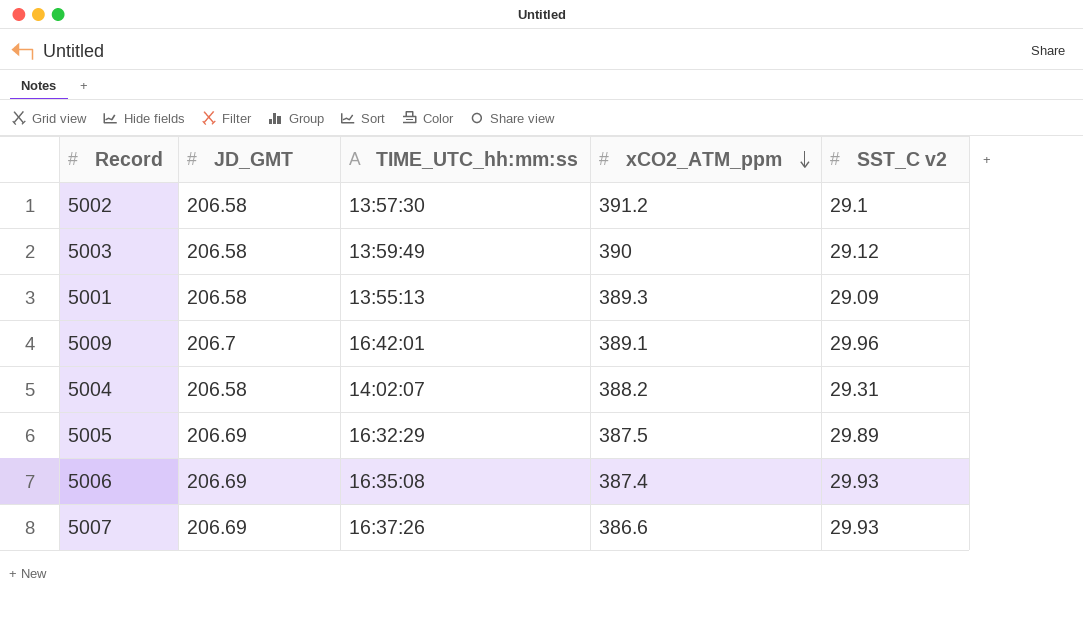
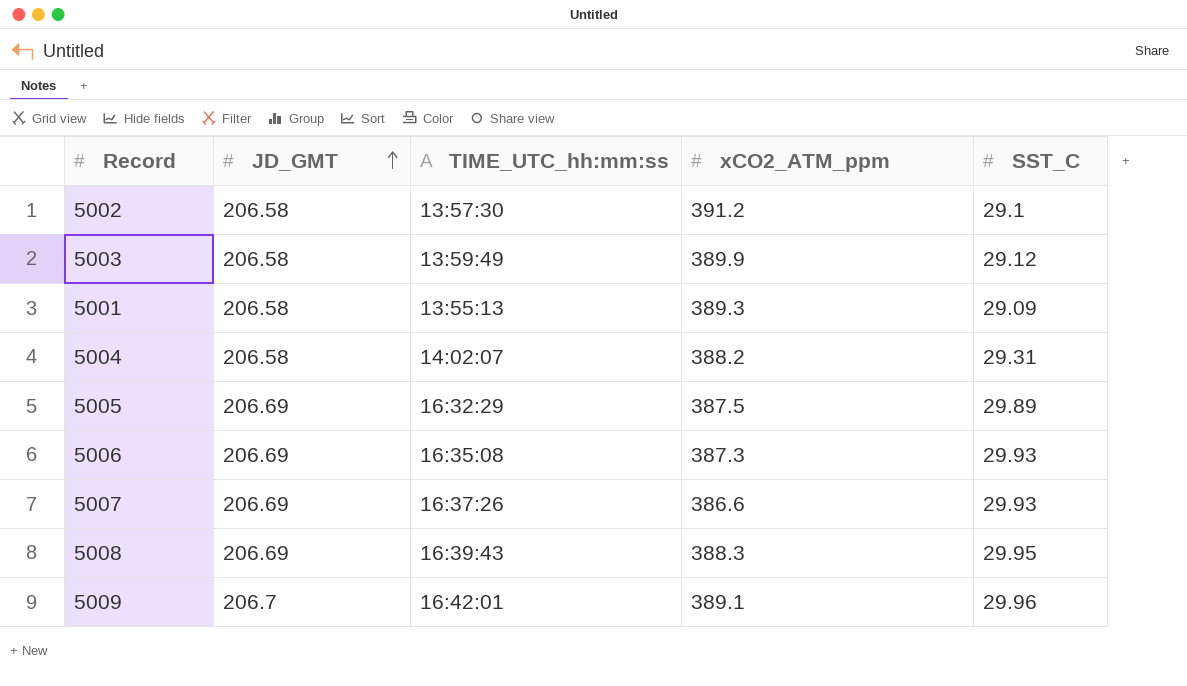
row order: xCO2_ATM_ppm descending -> JD_GMT ascending
column name: SST_C v2 -> SST_C
5003 | xCO2_ATM_ppm: 390 -> 389.9
5006 | xCO2_ATM_ppm: 387.4 -> 387.3
row 5008: none -> 206.69 | 16:39:43 | 388.3 | 29.95

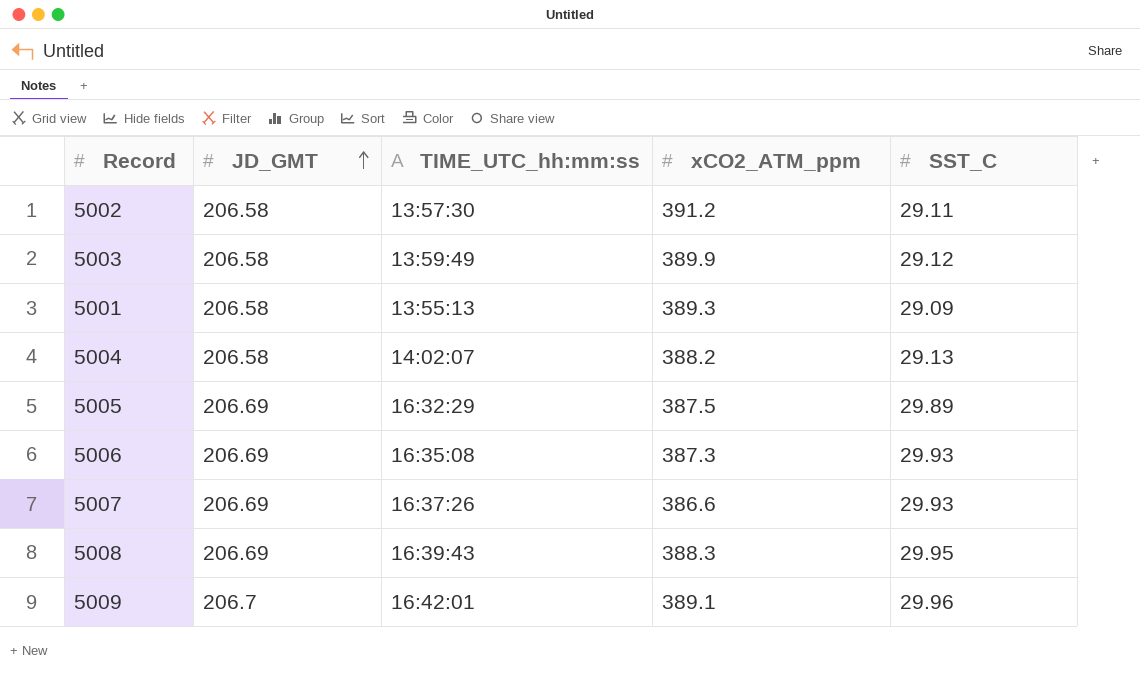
5002 | SST_C: 29.1 -> 29.11
5004 | SST_C: 29.31 -> 29.13

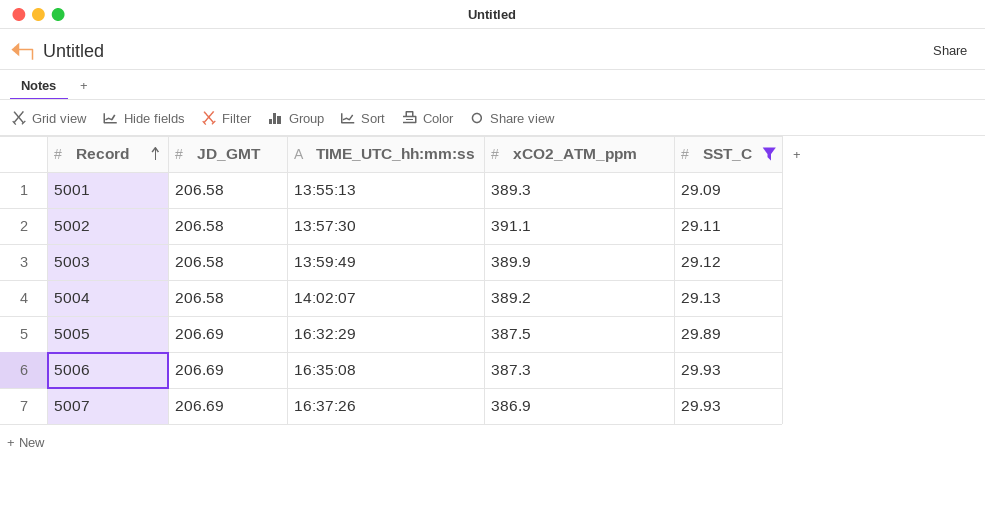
filter: none -> SST_C <= 29.93
row order: JD_GMT ascending -> Record ascending
5002 | xCO2_ATM_ppm: 391.2 -> 391.1
5004 | xCO2_ATM_ppm: 388.2 -> 389.2
5007 | xCO2_ATM_ppm: 386.6 -> 386.9

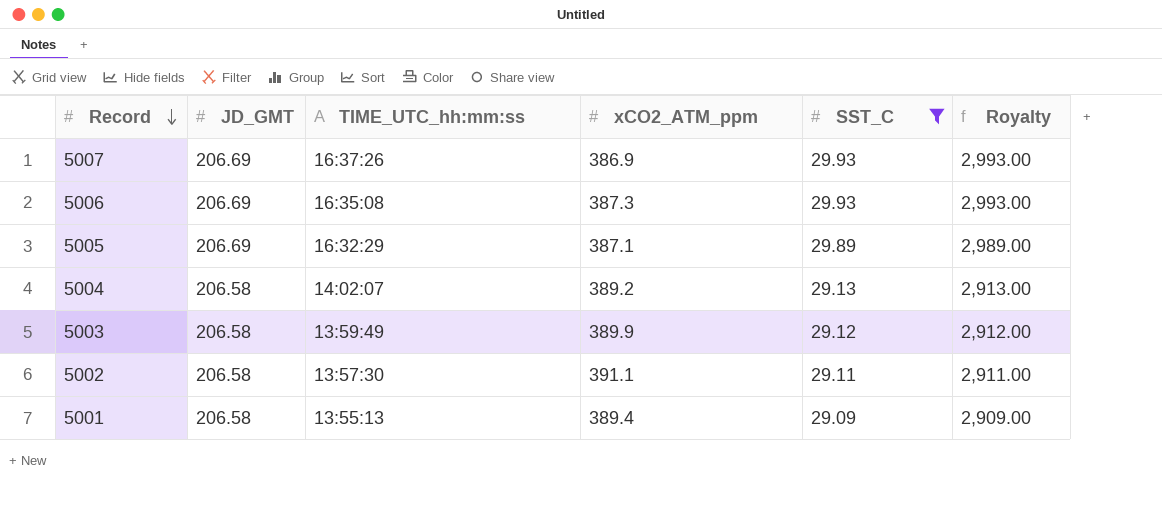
row order: Record ascending -> Record descending
column Royalty | formula: none -> [SST_C] * 100
5005 | xCO2_ATM_ppm: 387.5 -> 387.1
5001 | xCO2_ATM_ppm: 389.3 -> 389.4

